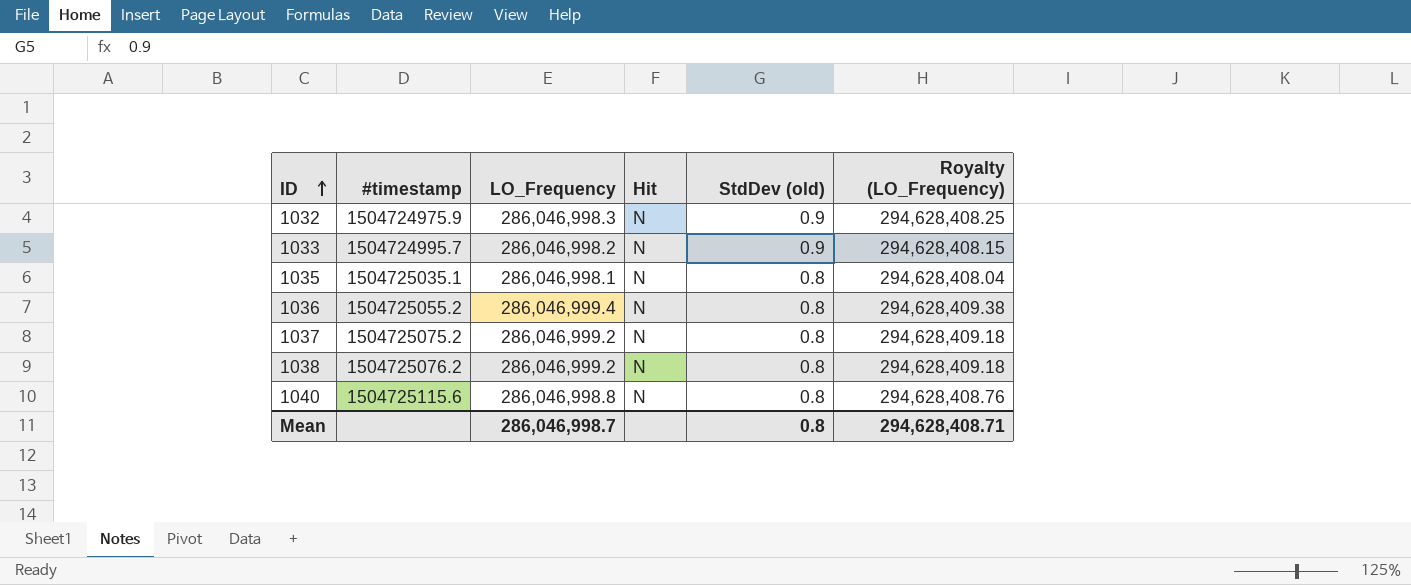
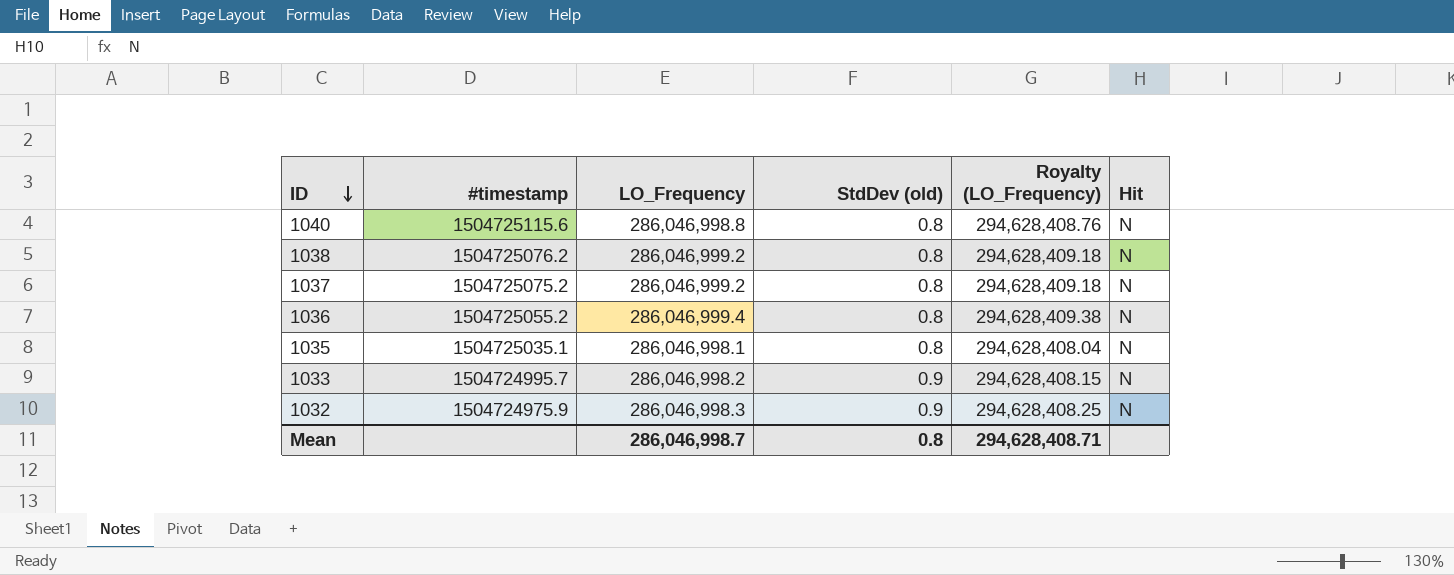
row order: ID ascending -> ID descending
column Hit | position: 4 -> 6

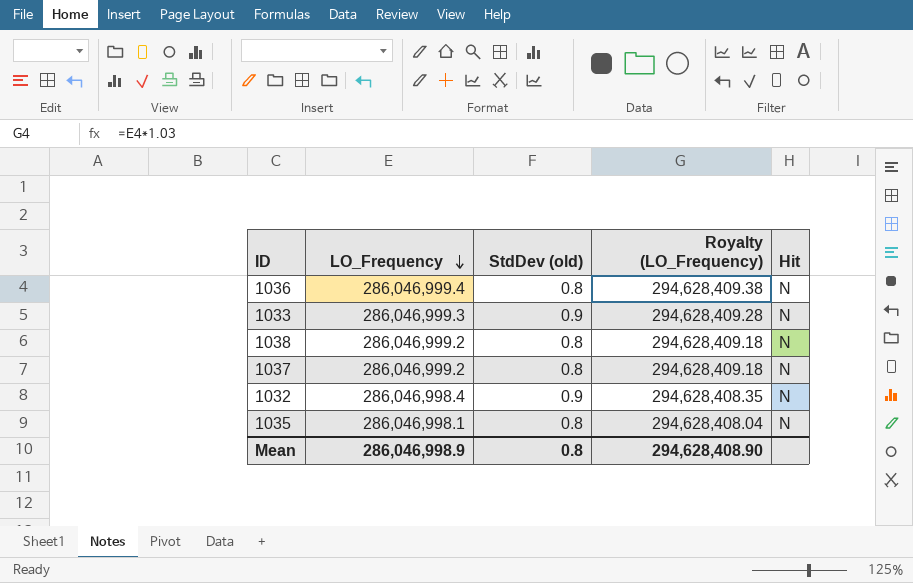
row order: ID descending -> LO_Frequency descending
column #timestamp | position: 2 -> none
row 1040: 1504725115.6 | 286,046,998.8 | 0.8 | 294,628,408.76 | N -> none
1033 | LO_Frequency: 286,046,998.2 -> 286,046,999.3
1033 | Royalty (LO_Frequency): 294,628,408.15 -> 294,628,409.28
1032 | LO_Frequency: 286,046,998.3 -> 286,046,998.4
1032 | Royalty (LO_Frequency): 294,628,408.25 -> 294,628,408.35
Mean | LO_Frequency: 286,046,998.7 -> 286,046,998.9
Mean | Royalty (LO_Frequency): 294,628,408.71 -> 294,628,408.90

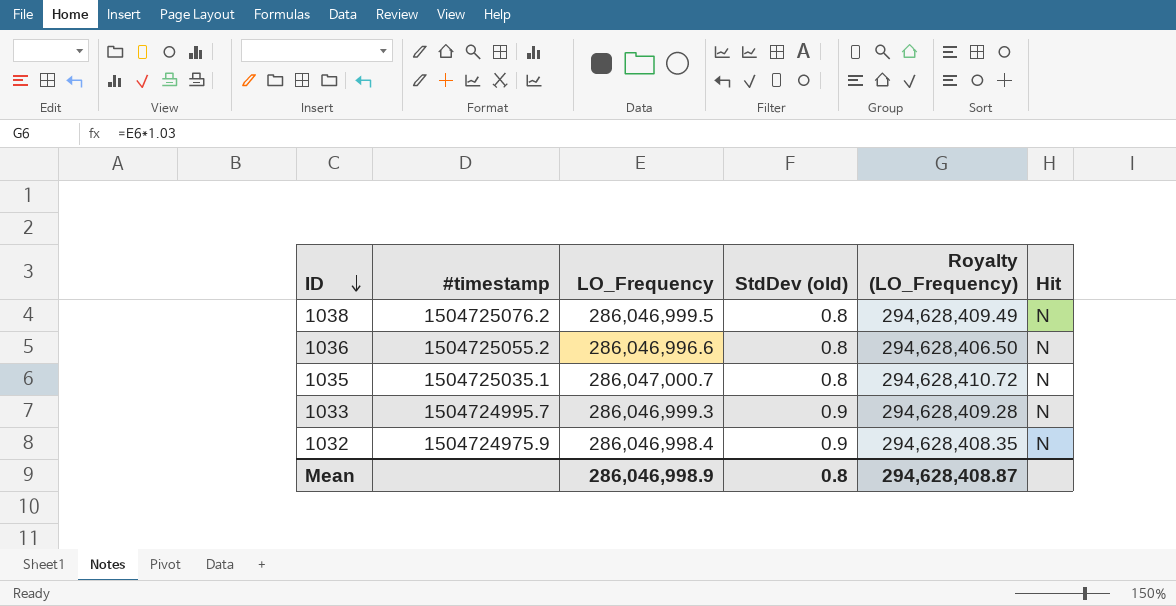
row order: LO_Frequency descending -> ID descending
column #timestamp | position: none -> 2
row 1037: 286,046,999.2 | 0.8 | 294,628,409.18 | N -> none
1038 | LO_Frequency: 286,046,999.2 -> 286,046,999.5
1038 | Royalty (LO_Frequency): 294,628,409.18 -> 294,628,409.49
1036 | LO_Frequency: 286,046,999.4 -> 286,046,996.6
1036 | Royalty (LO_Frequency): 294,628,409.38 -> 294,628,406.50
1035 | LO_Frequency: 286,046,998.1 -> 286,047,000.7
1035 | Royalty (LO_Frequency): 294,628,408.04 -> 294,628,410.72
Mean | Royalty (LO_Frequency): 294,628,408.90 -> 294,628,408.87

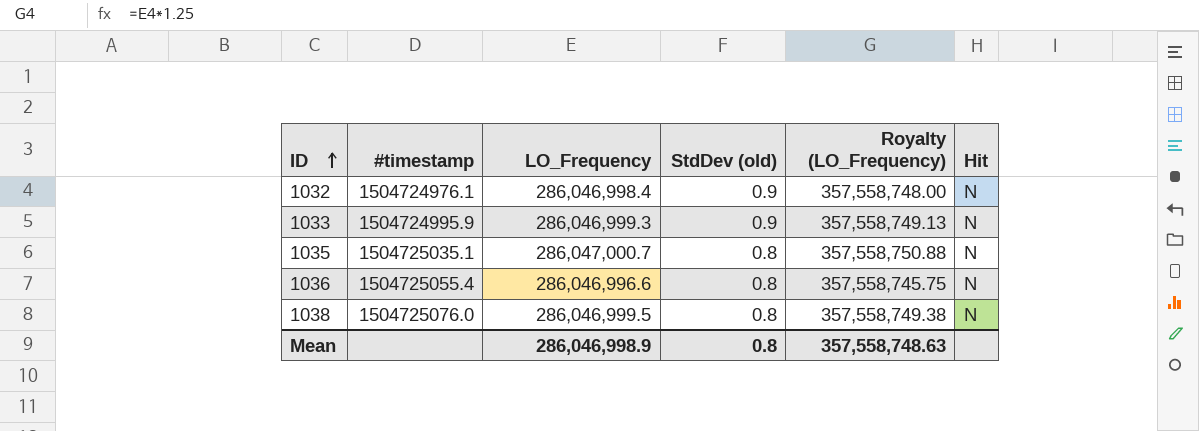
row order: ID descending -> ID ascending
column Royalty (LO_Frequency) | formula: [LO_Frequency] * 1.03 -> [LO_Frequency] * 1.25
1032 | #timestamp: 1504724975.9 -> 1504724976.1
1033 | #timestamp: 1504724995.7 -> 1504724995.9
1036 | #timestamp: 1504725055.2 -> 1504725055.4
1038 | #timestamp: 1504725076.2 -> 1504725076.0
Mean | Royalty (LO_Frequency): 294,628,408.87 -> 357,558,748.63

